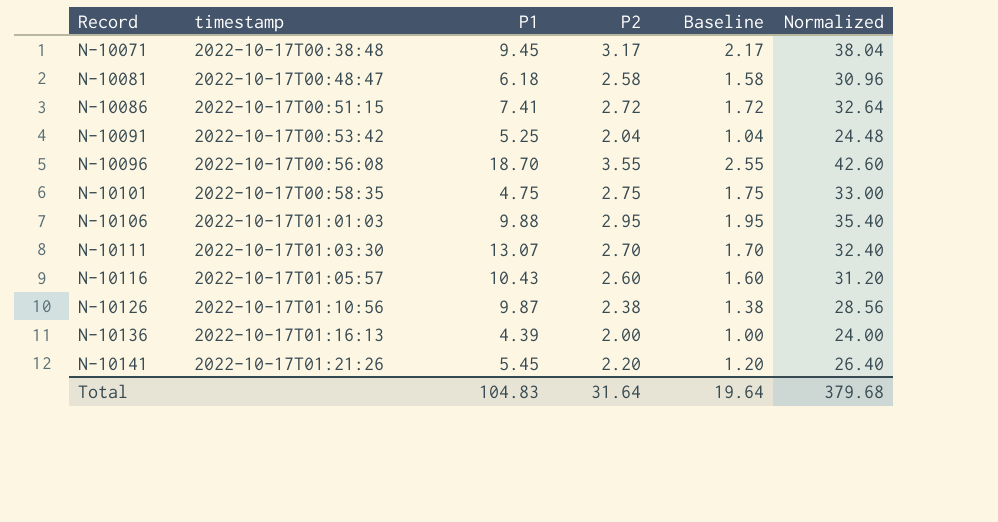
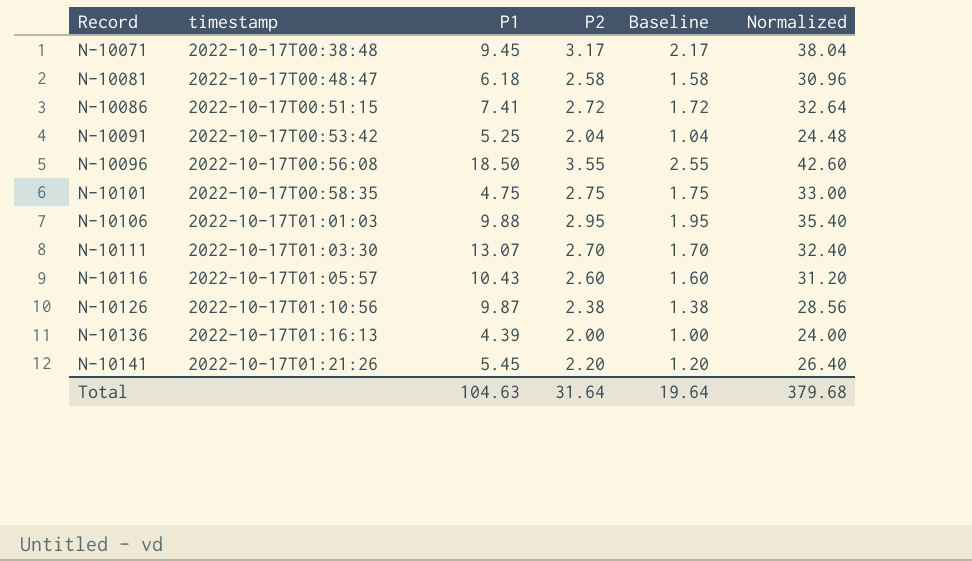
N-10096 | P1: 18.70 -> 18.50
Total | P1: 104.83 -> 104.63

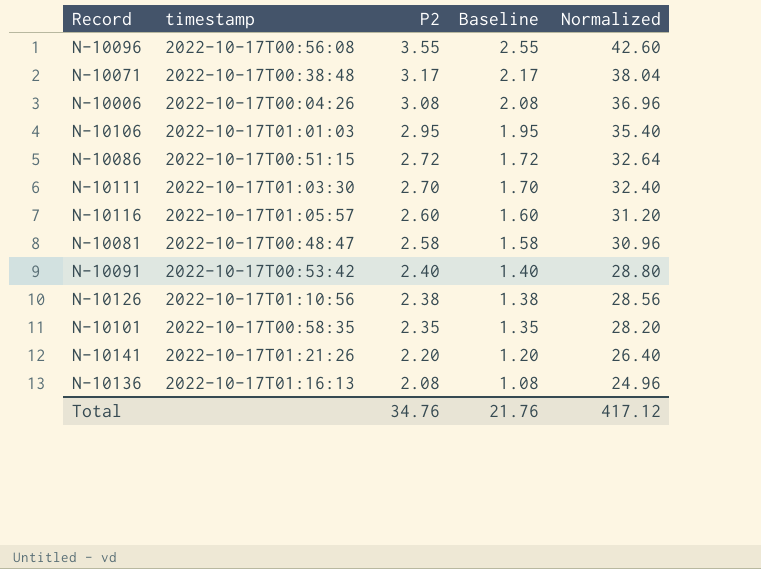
row order: Record ascending -> P2 descending
column P1 | position: 3 -> none
row N-10006: none -> 2022-10-17T00:04:26 | 3.08 | 2.08 | 36.96
N-10091 | P2: 2.04 -> 2.40
N-10091 | Baseline: 1.04 -> 1.40
N-10091 | Normalized: 24.48 -> 28.80
N-10101 | P2: 2.75 -> 2.35
N-10101 | Baseline: 1.75 -> 1.35
N-10101 | Normalized: 33.00 -> 28.20
N-10136 | P2: 2.00 -> 2.08
N-10136 | Baseline: 1.00 -> 1.08
N-10136 | Normalized: 24.00 -> 24.96
Total | P2: 31.64 -> 34.76
Total | Baseline: 19.64 -> 21.76
Total | Normalized: 379.68 -> 417.12

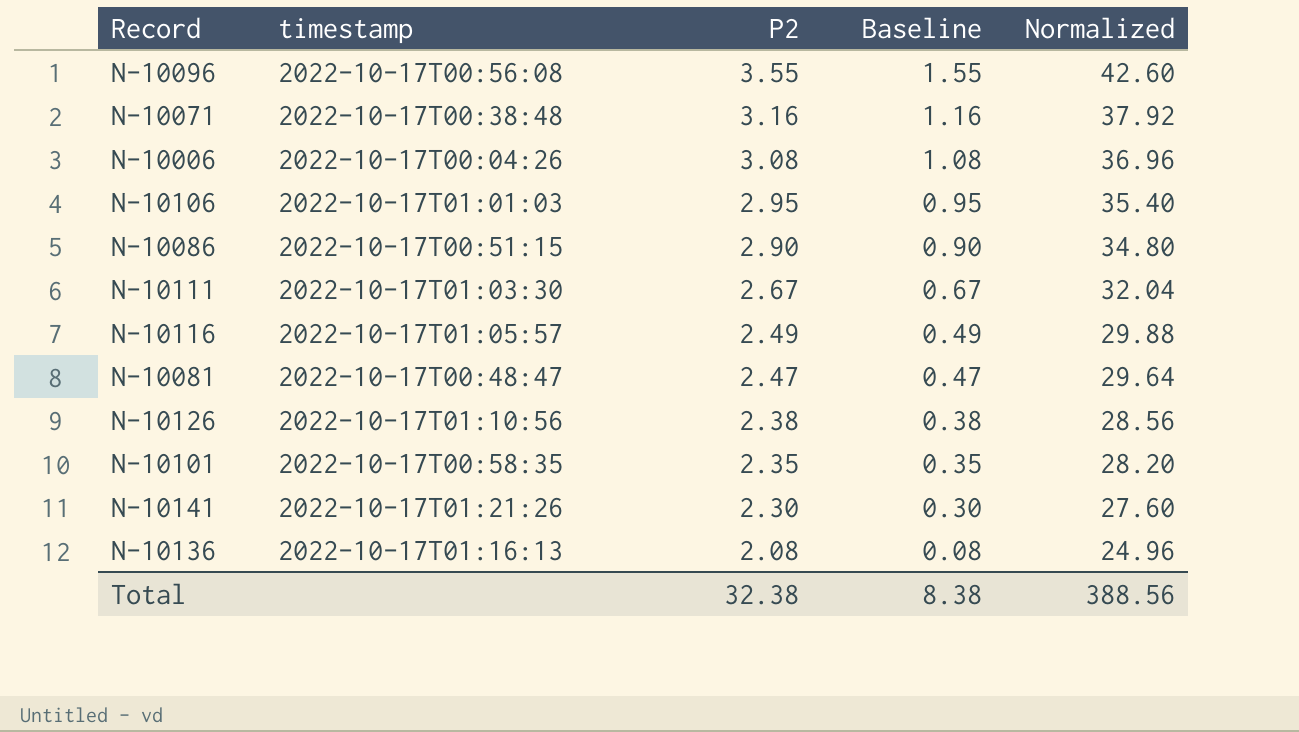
column Baseline | formula: [P2] - 1 -> [P2] - 2
row N-10091: 2022-10-17T00:53:42 | 2.40 | 1.40 | 28.80 -> none
N-10071 | P2: 3.17 -> 3.16
N-10071 | Normalized: 38.04 -> 37.92
N-10086 | P2: 2.72 -> 2.90
N-10086 | Normalized: 32.64 -> 34.80
N-10111 | P2: 2.70 -> 2.67
N-10111 | Normalized: 32.40 -> 32.04
N-10116 | P2: 2.60 -> 2.49
N-10116 | Normalized: 31.20 -> 29.88
N-10081 | P2: 2.58 -> 2.47
N-10081 | Normalized: 30.96 -> 29.64
N-10141 | P2: 2.20 -> 2.30
N-10141 | Normalized: 26.40 -> 27.60
Total | P2: 34.76 -> 32.38
Total | Baseline: 21.76 -> 8.38
Total | Normalized: 417.12 -> 388.56

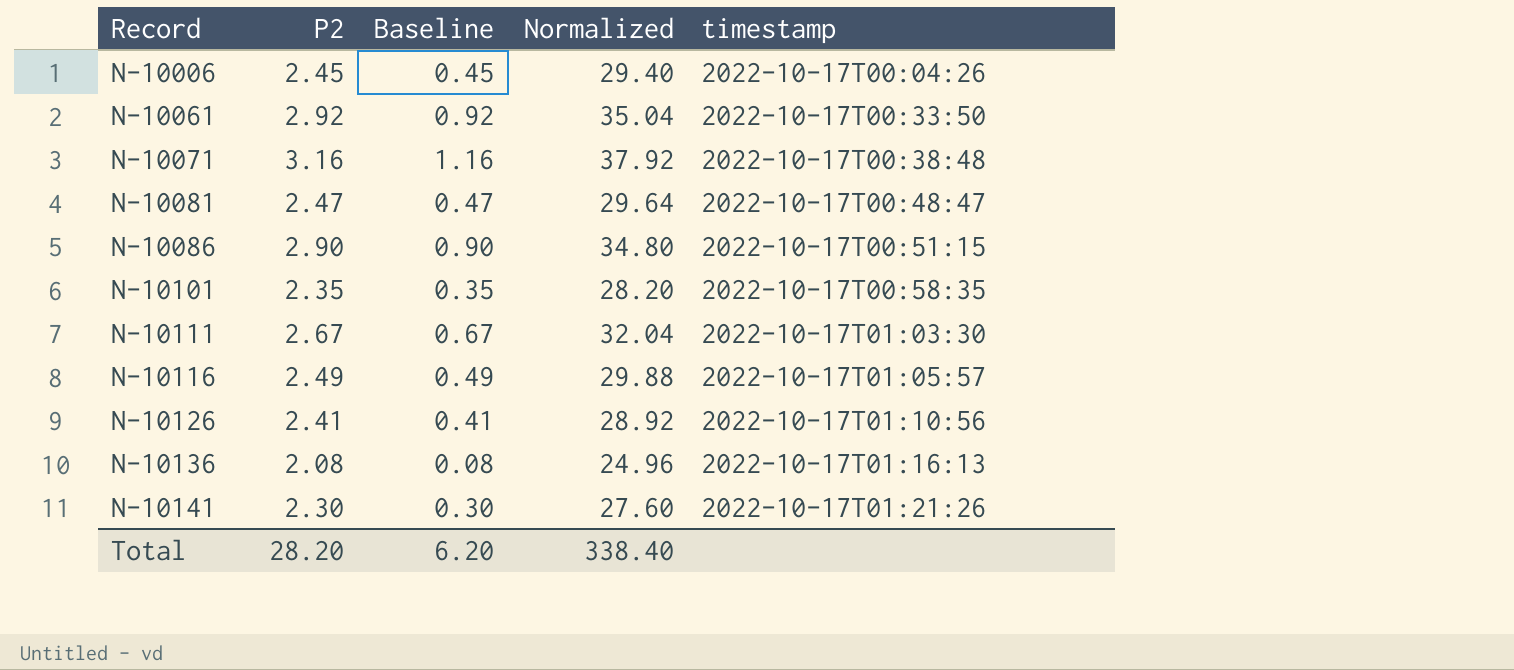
row order: P2 descending -> Record ascending
column timestamp | position: 2 -> 5
row N-10096: 2022-10-17T00:56:08 | 3.55 | 1.55 | 42.60 -> none
row N-10106: 2022-10-17T01:01:03 | 2.95 | 0.95 | 35.40 -> none
N-10006 | P2: 3.08 -> 2.45
N-10006 | Baseline: 1.08 -> 0.45
N-10006 | Normalized: 36.96 -> 29.40
row N-10061: none -> 2.92 | 0.92 | 35.04 | 2022-10-17T00:33:50
N-10126 | P2: 2.38 -> 2.41
N-10126 | Baseline: 0.38 -> 0.41
N-10126 | Normalized: 28.56 -> 28.92
Total | P2: 32.38 -> 28.20
Total | Baseline: 8.38 -> 6.20
Total | Normalized: 388.56 -> 338.40

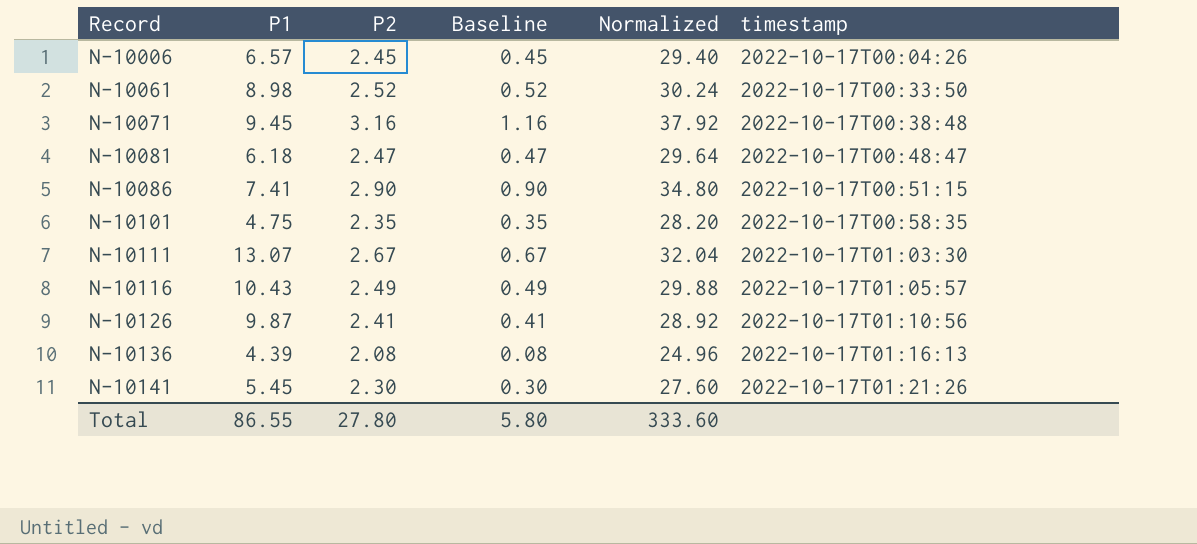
column P1 | position: none -> 2
N-10061 | P2: 2.92 -> 2.52
N-10061 | Baseline: 0.92 -> 0.52
N-10061 | Normalized: 35.04 -> 30.24
Total | P2: 28.20 -> 27.80
Total | Baseline: 6.20 -> 5.80
Total | Normalized: 338.40 -> 333.60

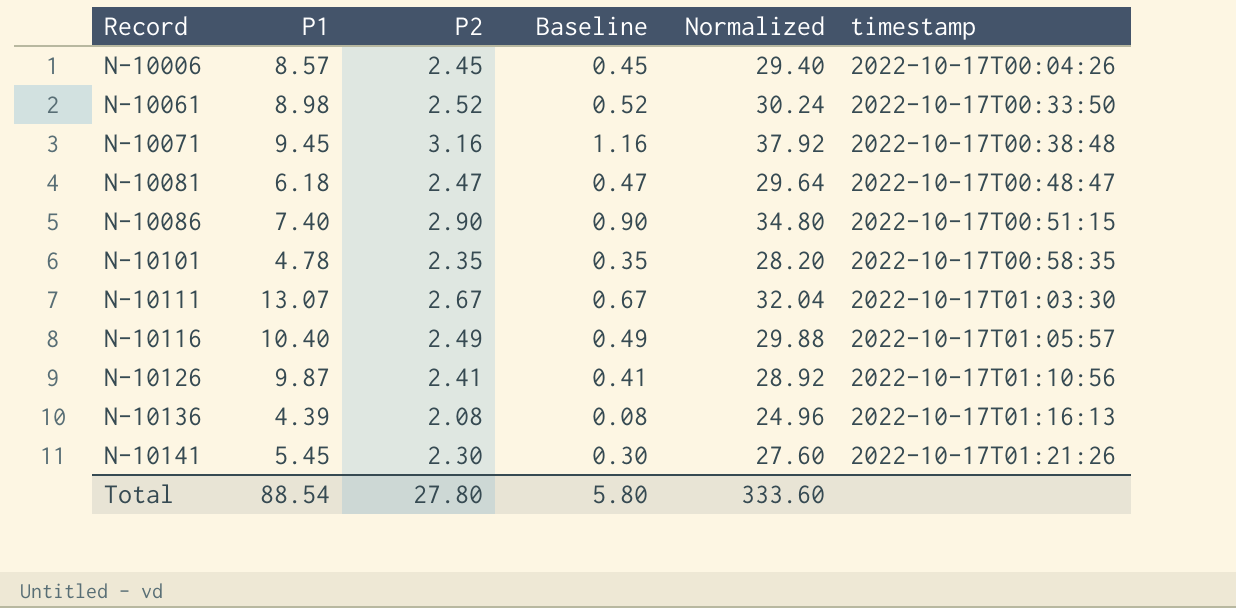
N-10006 | P1: 6.57 -> 8.57
N-10086 | P1: 7.41 -> 7.40
N-10101 | P1: 4.75 -> 4.78
N-10116 | P1: 10.43 -> 10.40
Total | P1: 86.55 -> 88.54

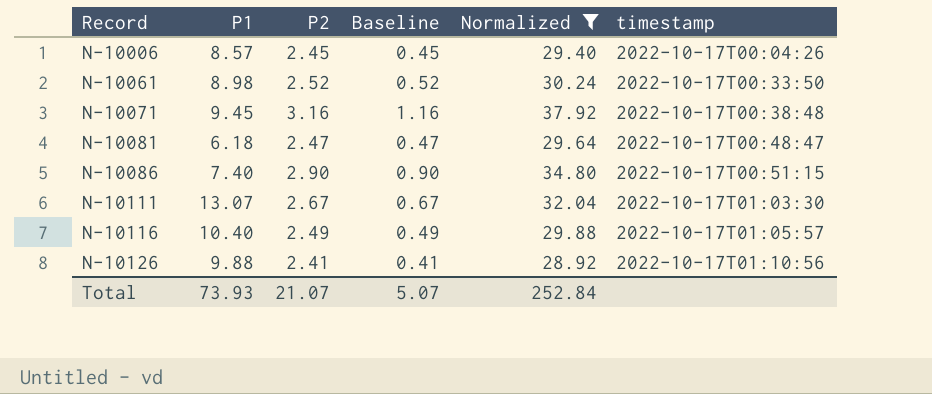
filter: none -> Normalized >= 28.92
N-10126 | P1: 9.87 -> 9.88
Total | P1: 88.54 -> 73.93
Total | P2: 27.80 -> 21.07
Total | Baseline: 5.80 -> 5.07
Total | Normalized: 333.60 -> 252.84

